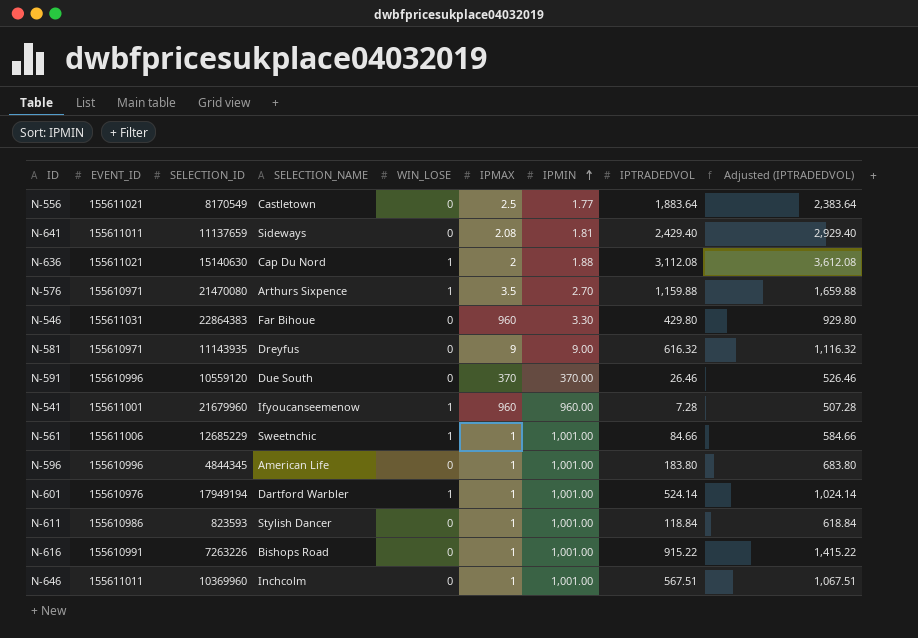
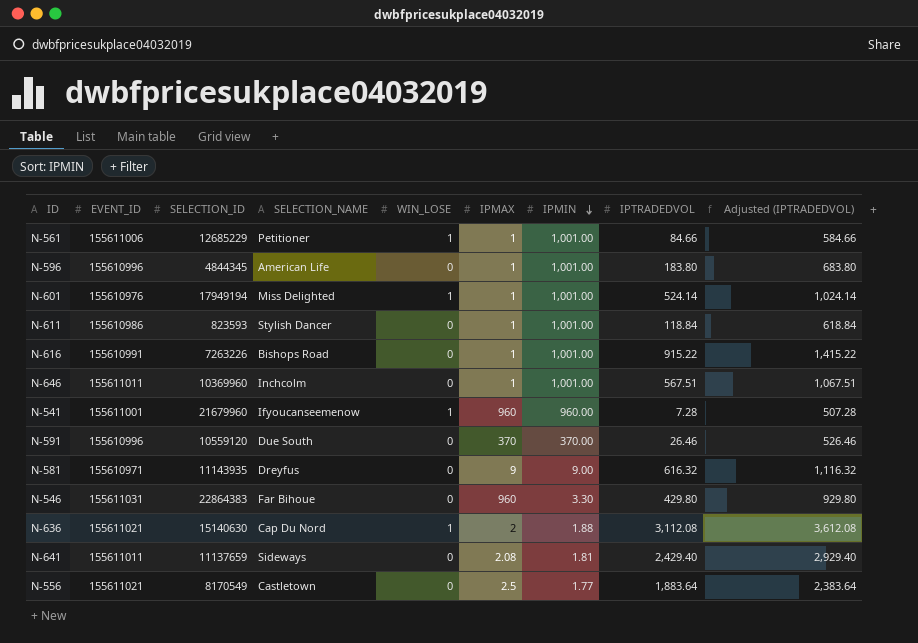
row order: IPMIN ascending -> IPMIN descending
row N-576: 155610971 | 21470080 | Arthurs Sixpence | 1 | 3.5 | 2.70 | 1,159.88 | 1,659.88 -> none
N-561 | SELECTION_NAME: Sweetnchic -> Petitioner
N-601 | SELECTION_NAME: Dartford Warbler -> Miss Delighted

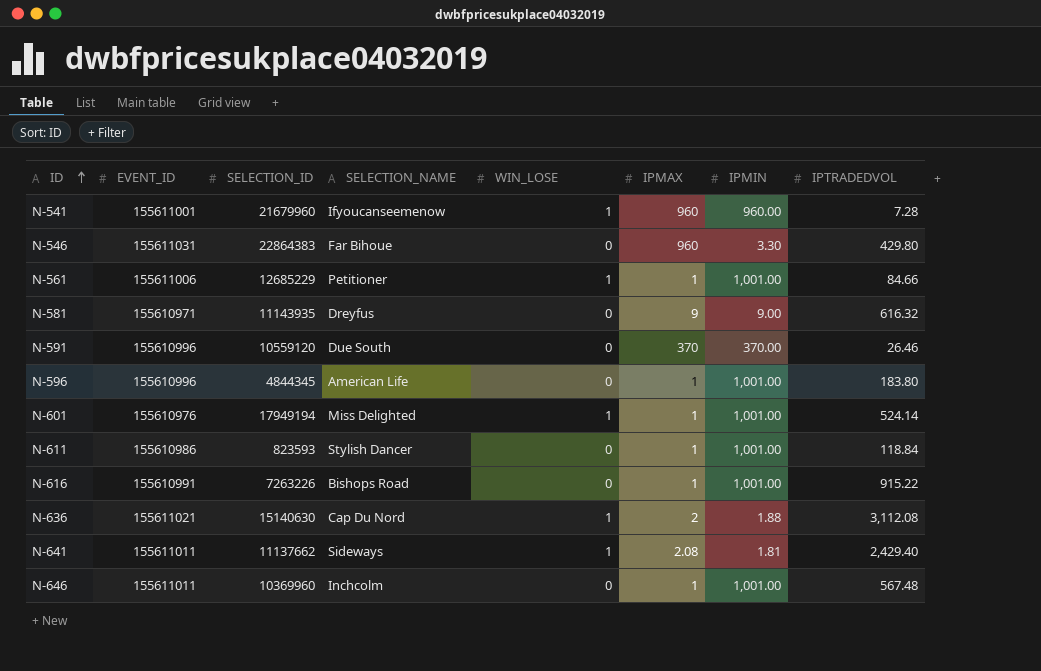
row order: IPMIN descending -> ID ascending
column Adjusted (IPTRADEDVOL) | formula: [IPTRADEDVOL] + 500 -> none
row N-556: 155611021 | 8170549 | Castletown | 0 | 2.5 | 1.77 | 1,883.64 | 2,383.64 -> none
N-641 | SELECTION_ID: 11137659 -> 11137662
N-641 | WIN_LOSE: 0 -> 1
N-646 | IPTRADEDVOL: 567.51 -> 567.48

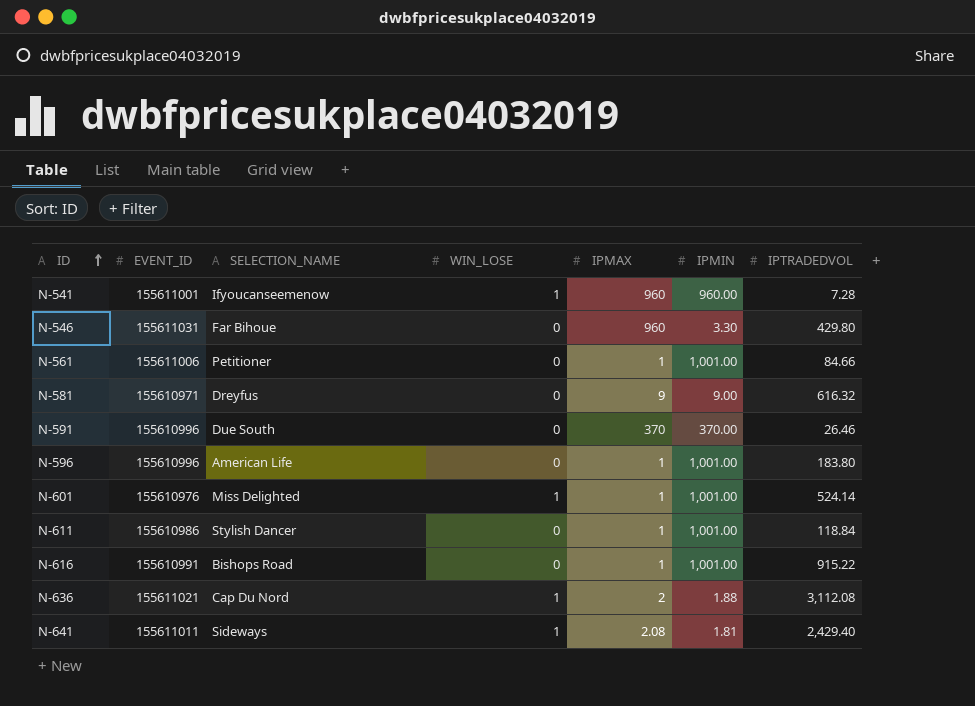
column SELECTION_ID | position: 3 -> none
row N-646: 155611011 | 10369960 | Inchcolm | 0 | 1 | 1,001.00 | 567.48 -> none
N-561 | WIN_LOSE: 1 -> 0

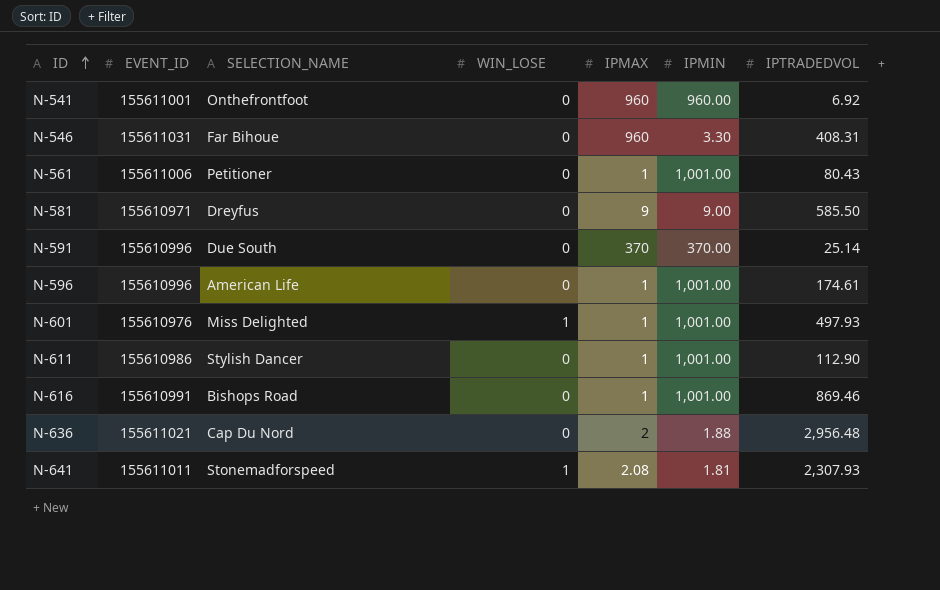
N-541 | SELECTION_NAME: Ifyoucanseemenow -> Onthefrontfoot
N-541 | WIN_LOSE: 1 -> 0
N-541 | IPTRADEDVOL: 7.28 -> 6.92
N-546 | IPTRADEDVOL: 429.80 -> 408.31
N-561 | IPTRADEDVOL: 84.66 -> 80.43
N-581 | IPTRADEDVOL: 616.32 -> 585.50
N-591 | IPTRADEDVOL: 26.46 -> 25.14
N-596 | IPTRADEDVOL: 183.80 -> 174.61
N-601 | IPTRADEDVOL: 524.14 -> 497.93
N-611 | IPTRADEDVOL: 118.84 -> 112.90
N-616 | IPTRADEDVOL: 915.22 -> 869.46
N-636 | WIN_LOSE: 1 -> 0
N-636 | IPTRADEDVOL: 3,112.08 -> 2,956.48
N-641 | SELECTION_NAME: Sideways -> Stonemadforspeed
N-641 | IPTRADEDVOL: 2,429.40 -> 2,307.93

